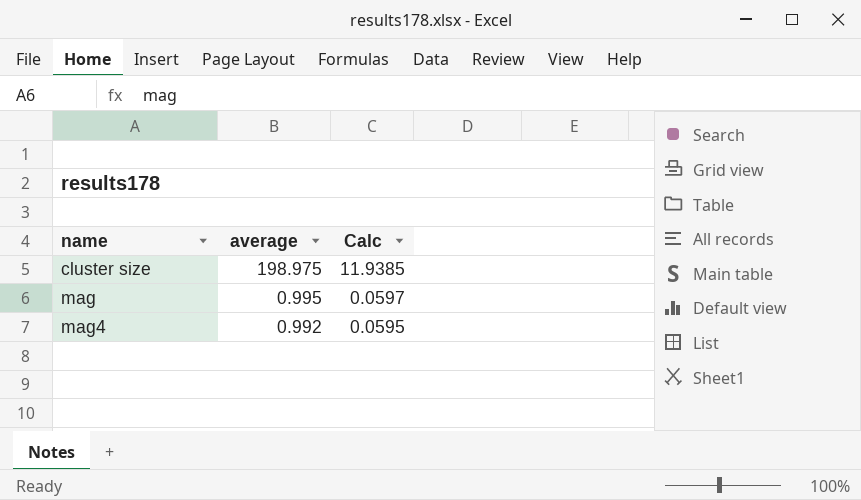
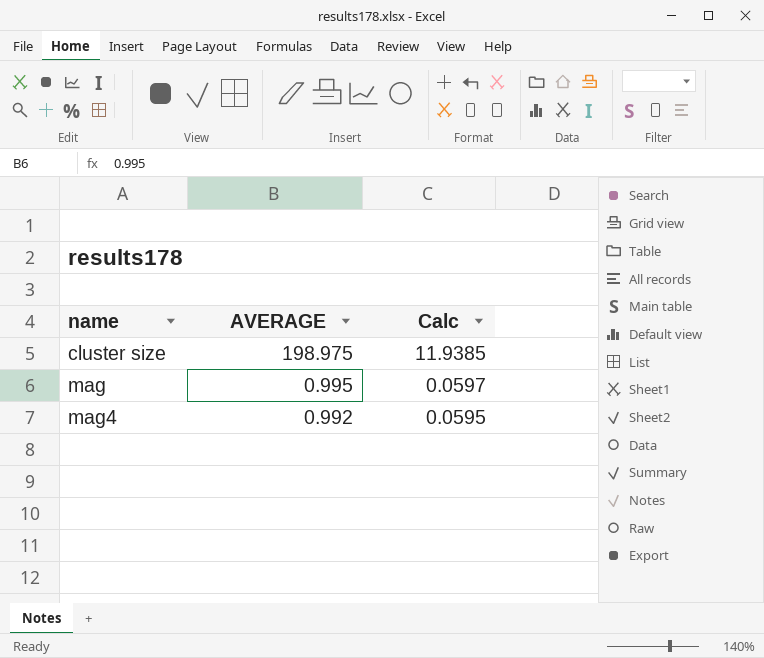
column name: average -> AVERAGE

